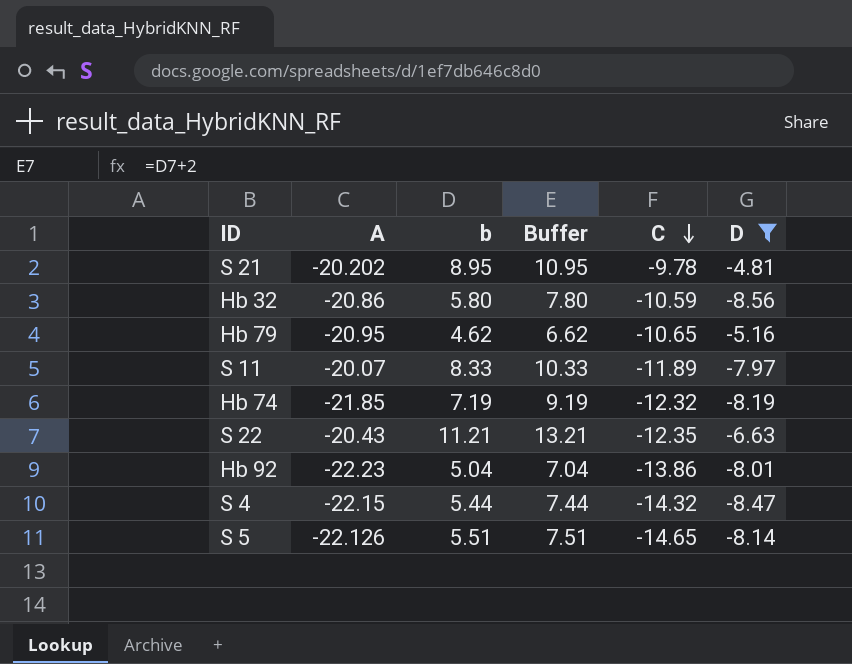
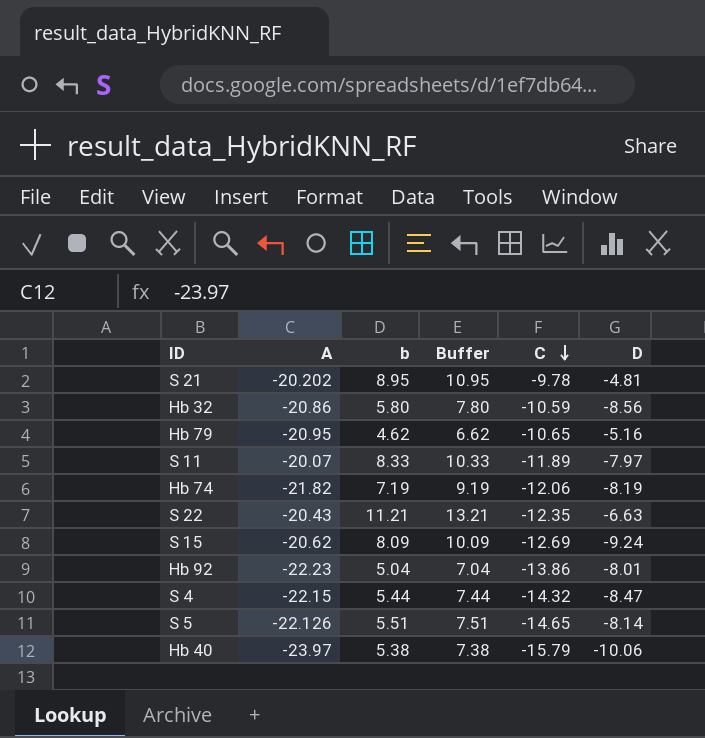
filter: D >= -8.56 -> none
Hb 74 | A: -21.85 -> -21.82
Hb 74 | C: -12.32 -> -12.06

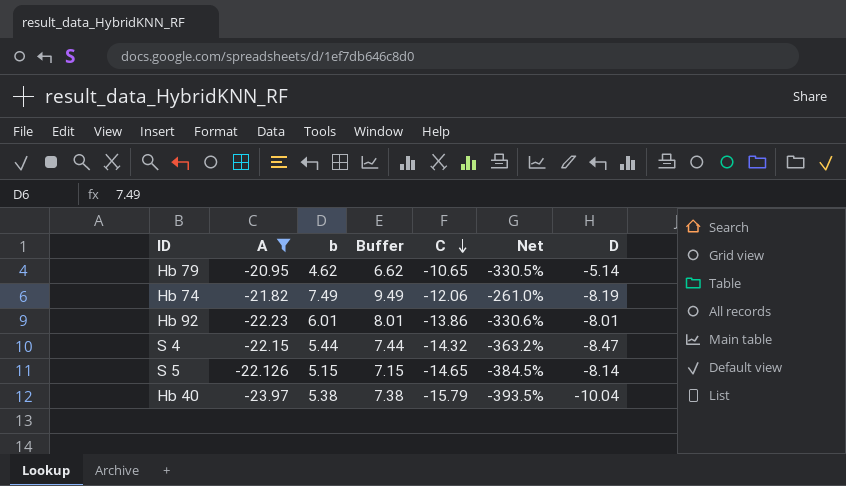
filter: none -> A <= -20.95
column Net | formula: none -> ([C] - [b]) / [b]
Hb 79 | D: -5.16 -> -5.14
Hb 74 | b: 7.19 -> 7.49
Hb 74 | Buffer: 9.19 -> 9.49
Hb 92 | b: 5.04 -> 6.01
Hb 92 | Buffer: 7.04 -> 8.01
S 5 | b: 5.51 -> 5.15
S 5 | Buffer: 7.51 -> 7.15
Hb 40 | D: -10.06 -> -10.04

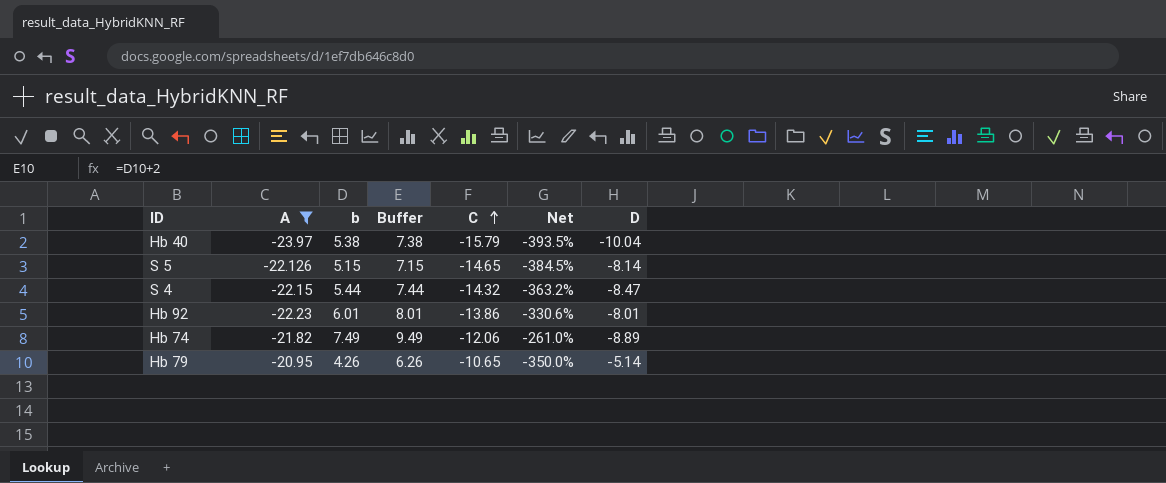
row order: C descending -> C ascending
Hb 74 | D: -8.19 -> -8.89
Hb 79 | b: 4.62 -> 4.26
Hb 79 | Buffer: 6.62 -> 6.26
Hb 79 | Net: -330.5% -> -350.0%

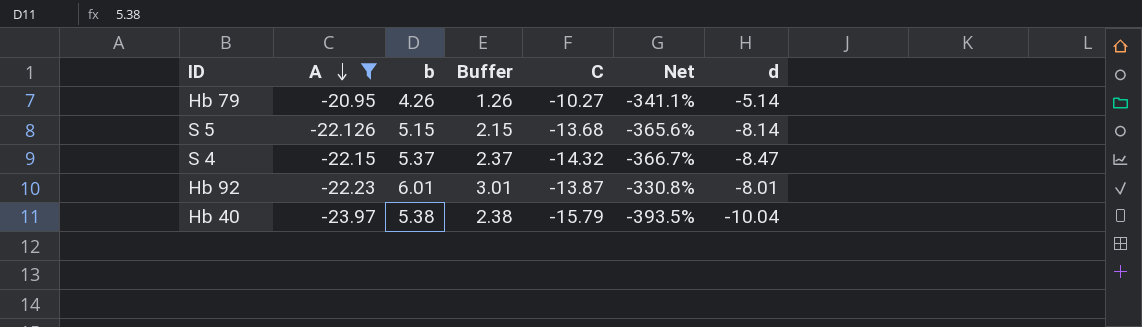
row order: C ascending -> A descending
column Buffer | formula: [b] + 2 -> [b] - 3
column name: D -> d
row Hb 74: -21.82 | 7.49 | 9.49 | -12.06 | -261.0% | -8.89 -> none
Hb 79 | C: -10.65 -> -10.27
Hb 79 | Net: -350.0% -> -341.1%
S 5 | C: -14.65 -> -13.68
S 5 | Net: -384.5% -> -365.6%
S 4 | b: 5.44 -> 5.37
S 4 | Net: -363.2% -> -366.7%
Hb 92 | C: -13.86 -> -13.87
Hb 92 | Net: -330.6% -> -330.8%

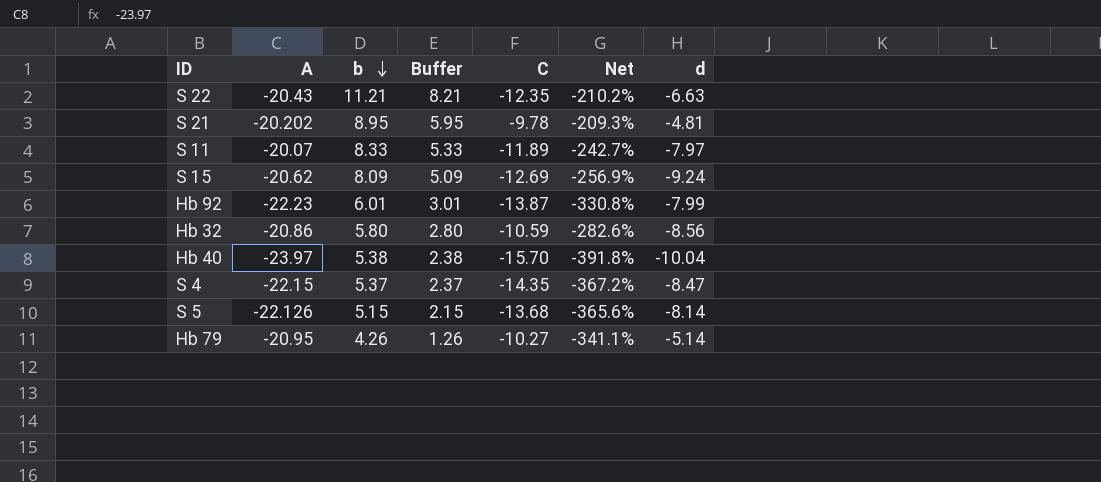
filter: A <= -20.95 -> none
row order: A descending -> b descending
Hb 92 | d: -8.01 -> -7.99
Hb 40 | C: -15.79 -> -15.70
Hb 40 | Net: -393.5% -> -391.8%
S 4 | C: -14.32 -> -14.35
S 4 | Net: -366.7% -> -367.2%

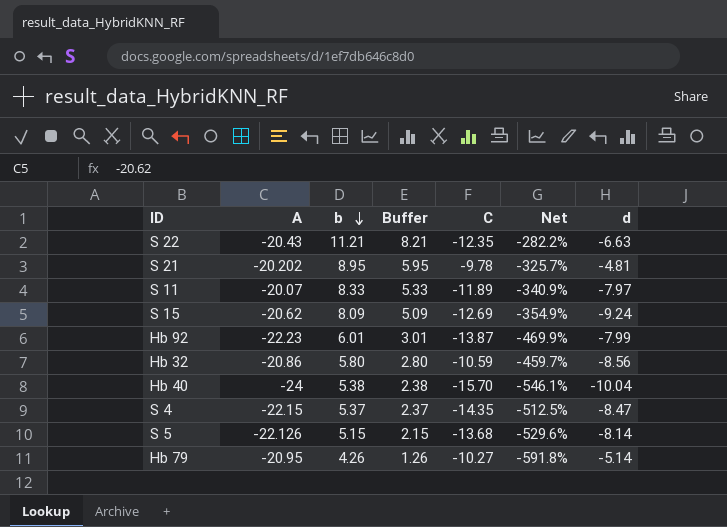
column Net | formula: ([C] - [b]) / [b] -> ([A] - [b]) / [b]
Hb 40 | A: -23.97 -> -24

